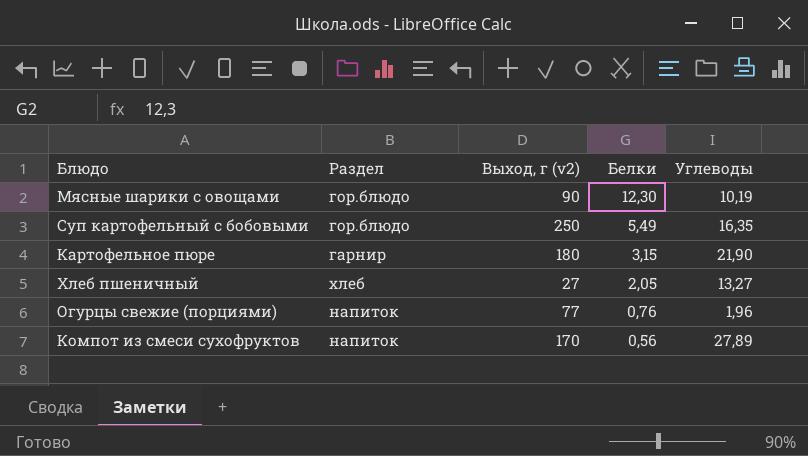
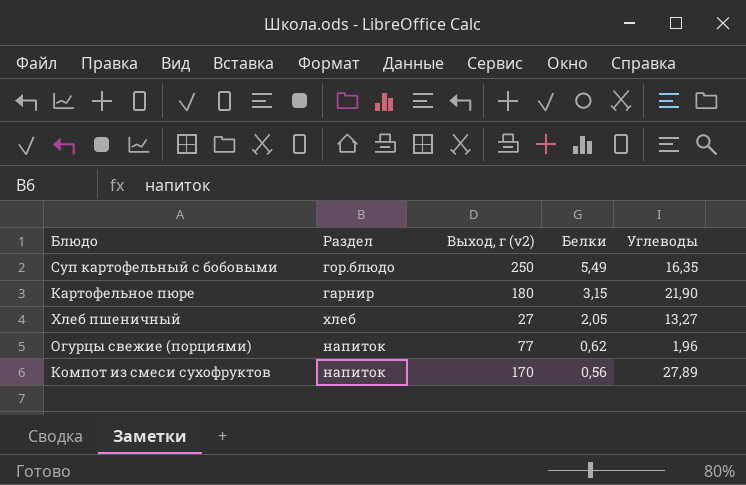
row Мясные шарики с овощами: гор.блюдо | 90 | 12,30 | 10,19 -> none
Огурцы свежие (порциями) | Белки: 0,76 -> 0,62

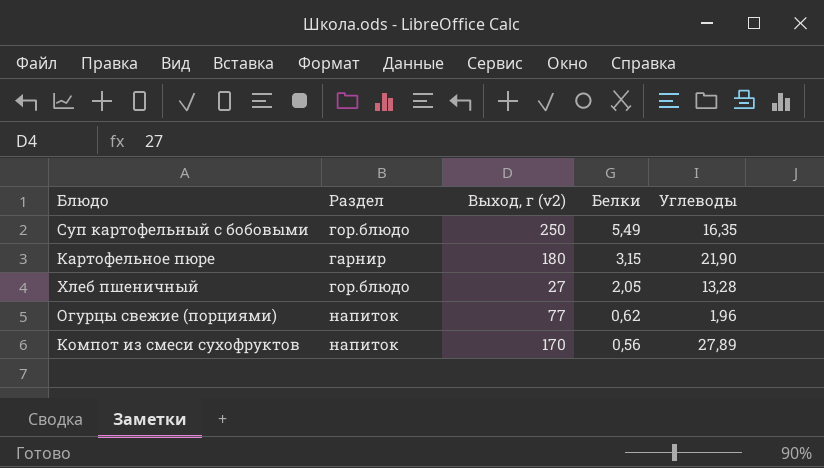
Хлеб пшеничный | Раздел: хлеб -> гор.блюдо
Хлеб пшеничный | Углеводы: 13,27 -> 13,28

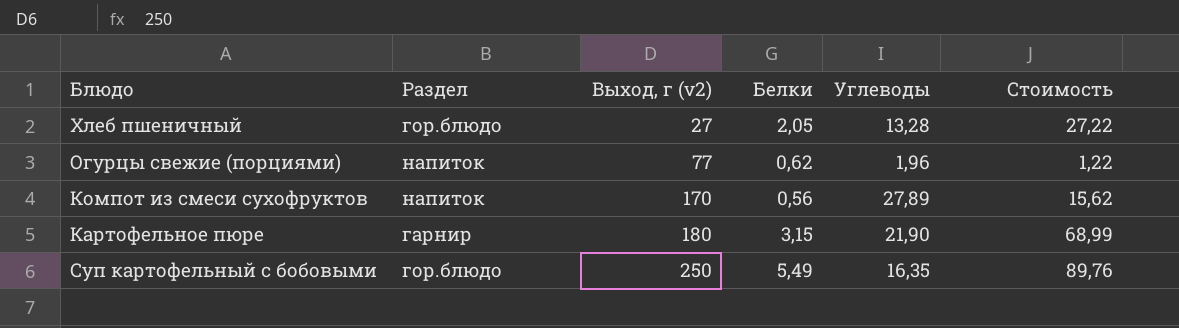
row order: Белки descending -> Выход, г (v2) ascending
column Стоимость | formula: none -> [Белки] * [Углеводы]

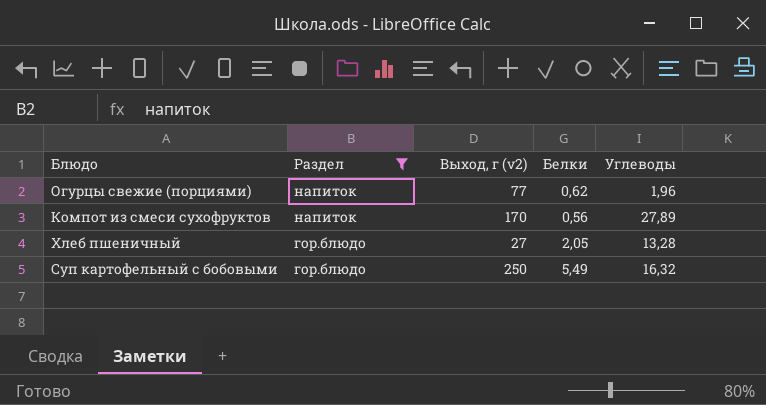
filter: none -> Раздел != гарнир
row order: Выход, г (v2) ascending -> Раздел descending
column Стоимость | formula: [Белки] * [Углеводы] -> none
Суп картофельный с бобовыми | Углеводы: 16,35 -> 16,32

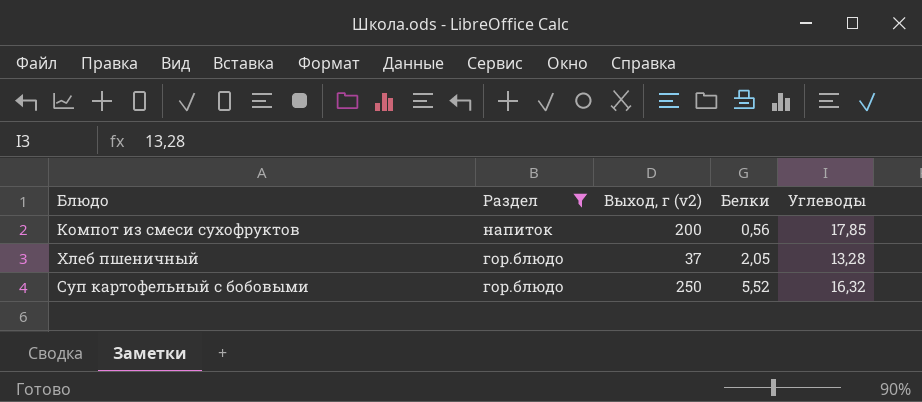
row Огурцы свежие (порциями): напиток | 77 | 0,62 | 1,96 -> none
Компот из смеси сухофруктов | Выход, г (v2): 170 -> 200
Компот из смеси сухофруктов | Углеводы: 27,89 -> 17,85
Хлеб пшеничный | Выход, г (v2): 27 -> 37
Суп картофельный с бобовыми | Белки: 5,49 -> 5,52

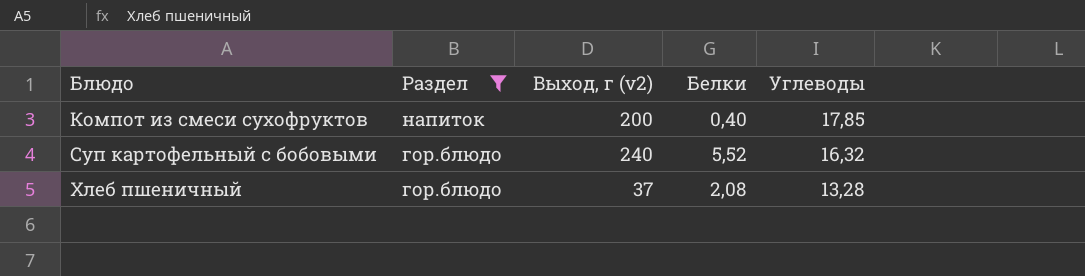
row order: Раздел descending -> Блюдо ascending
Компот из смеси сухофруктов | Белки: 0,56 -> 0,40
Суп картофельный с бобовыми | Выход, г (v2): 250 -> 240
Хлеб пшеничный | Белки: 2,05 -> 2,08

